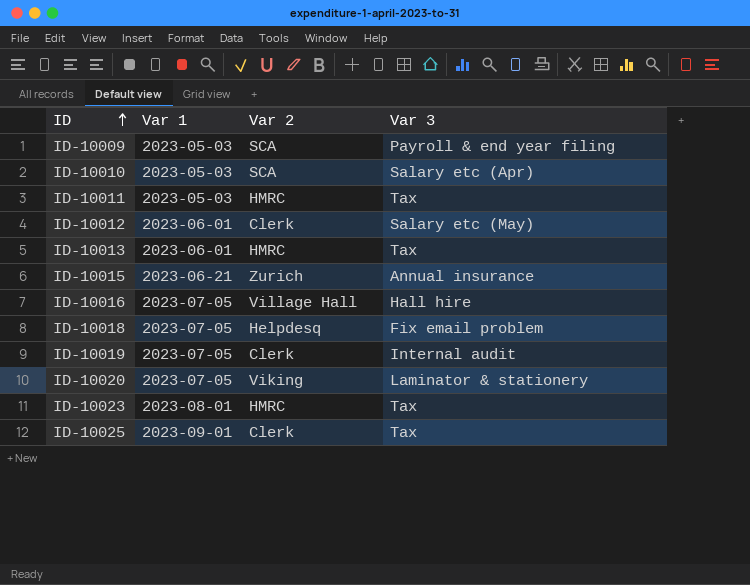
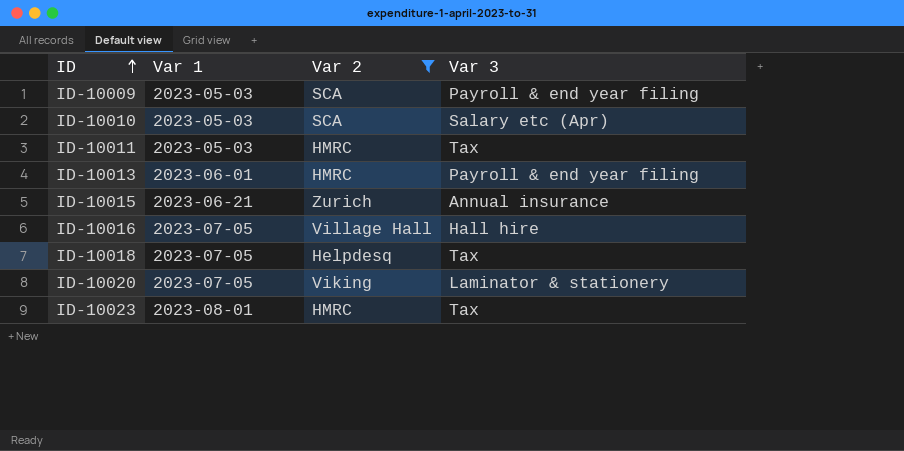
filter: none -> Var 2 != Clerk
ID-10013 | Var 3: Tax -> Payroll & end year filing
ID-10018 | Var 3: Fix email problem -> Tax

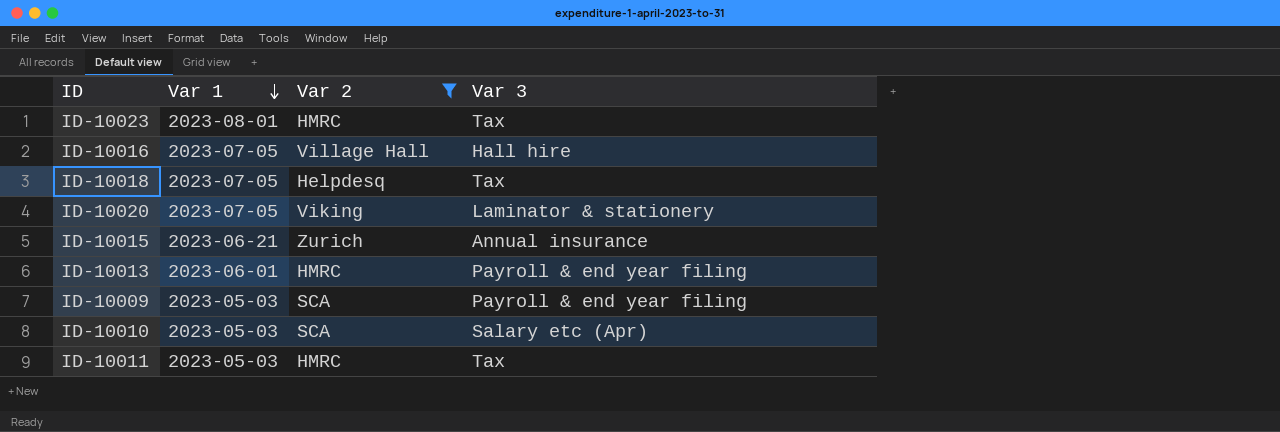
row order: ID ascending -> Var 1 descending

